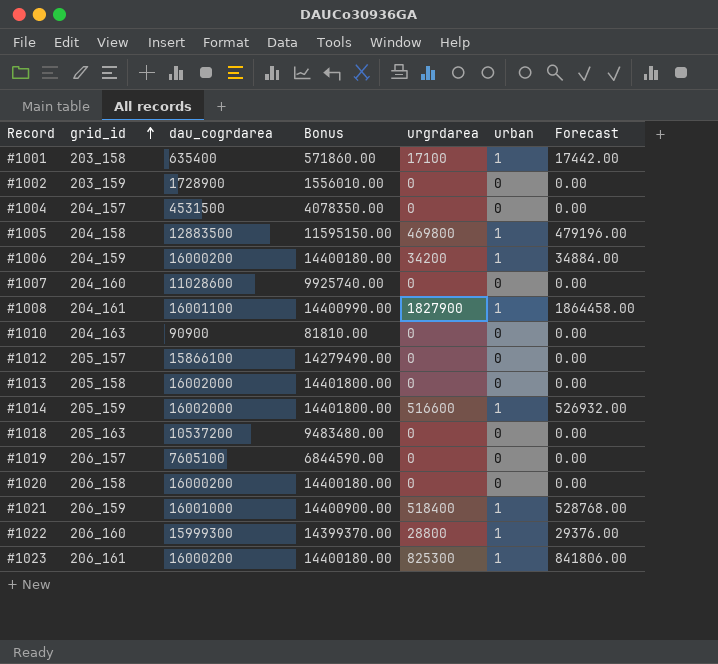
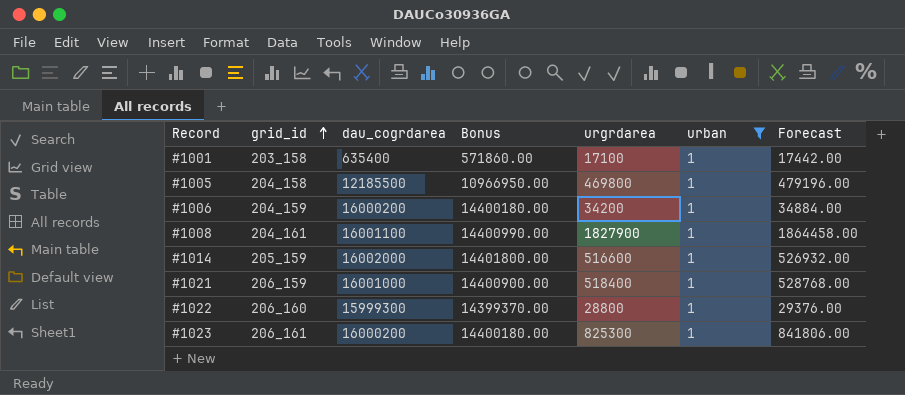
filter: none -> urban = 1
#1005 | dau_cogrdarea: 12883500 -> 12185500
#1005 | Bonus: 11595150.00 -> 10966950.00

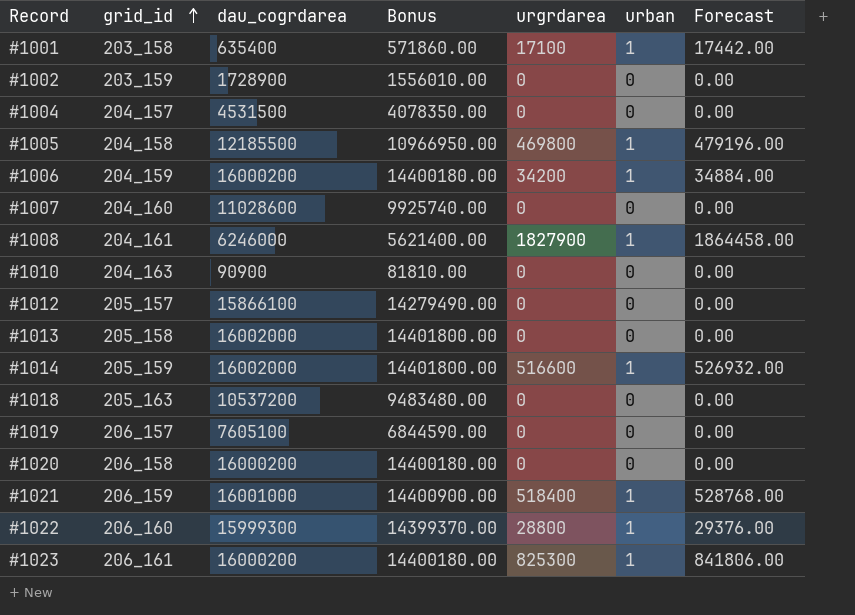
filter: urban = 1 -> none
#1008 | dau_cogrdarea: 16001100 -> 6246000
#1008 | Bonus: 14400990.00 -> 5621400.00

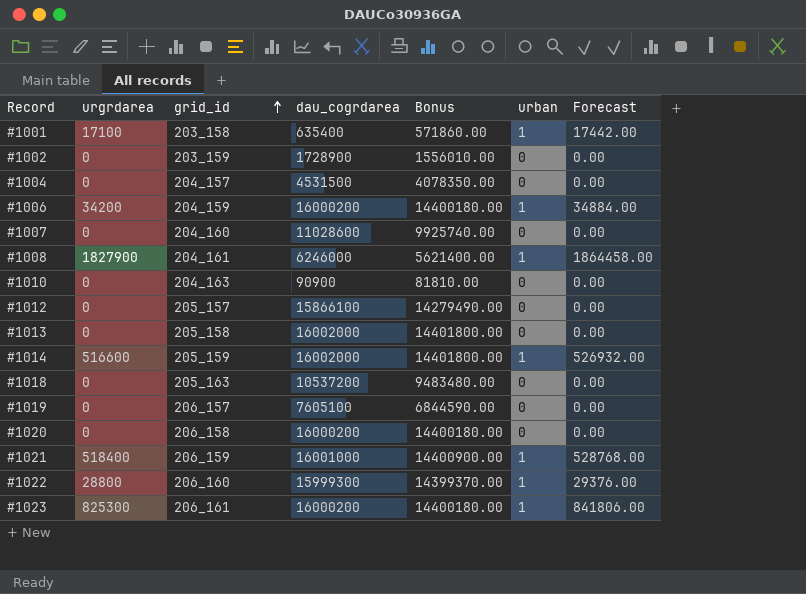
column urgrdarea | position: 5 -> 2
row #1005: 204_158 | 12185500 | 10966950.00 | 469800 | 1 | 479196.00 -> none

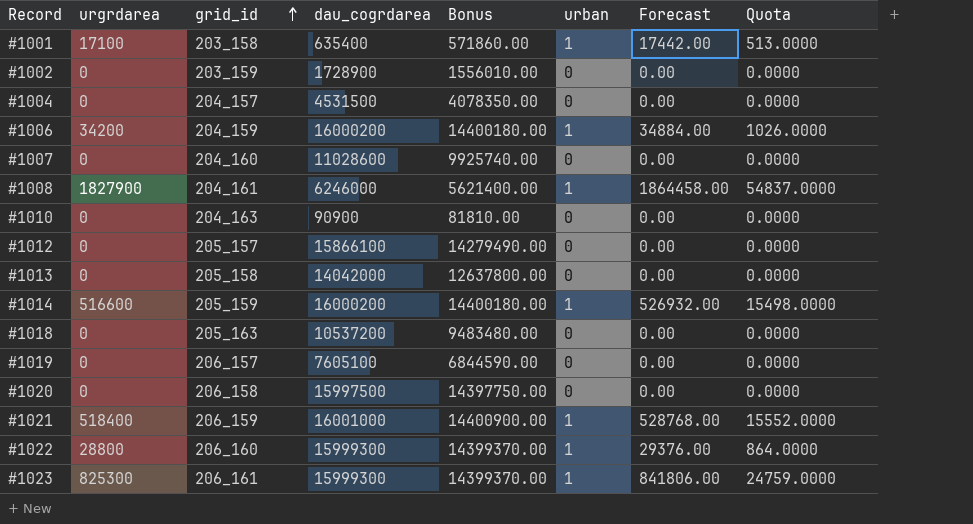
column Quota | formula: none -> [urgrdarea] * 0.03
#1013 | dau_cogrdarea: 16002000 -> 14042000
#1013 | Bonus: 14401800.00 -> 12637800.00
#1014 | dau_cogrdarea: 16002000 -> 16000200
#1014 | Bonus: 14401800.00 -> 14400180.00
#1020 | dau_cogrdarea: 16000200 -> 15997500
#1020 | Bonus: 14400180.00 -> 14397750.00
#1023 | dau_cogrdarea: 16000200 -> 15999300
#1023 | Bonus: 14400180.00 -> 14399370.00

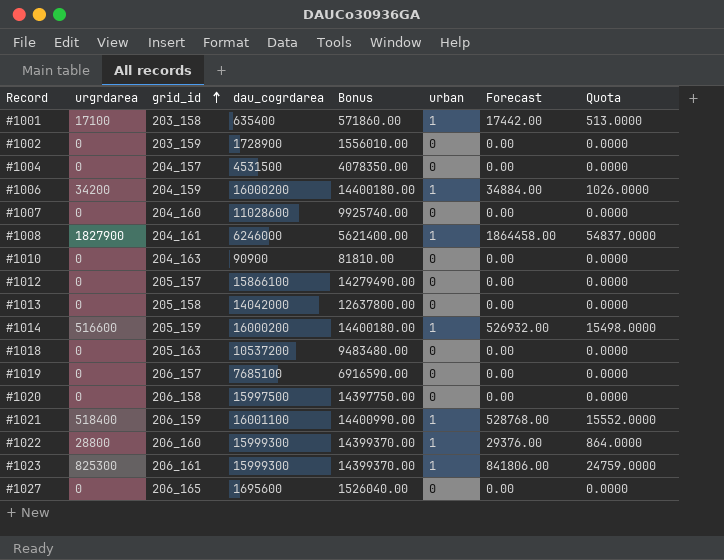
#1019 | dau_cogrdarea: 7605100 -> 7685100
#1019 | Bonus: 6844590.00 -> 6916590.00
#1021 | dau_cogrdarea: 16001000 -> 16001100
#1021 | Bonus: 14400900.00 -> 14400990.00
row #1027: none -> 0 | 206_165 | 1695600 | 1526040.00 | 0 | 0.00 | 0.0000

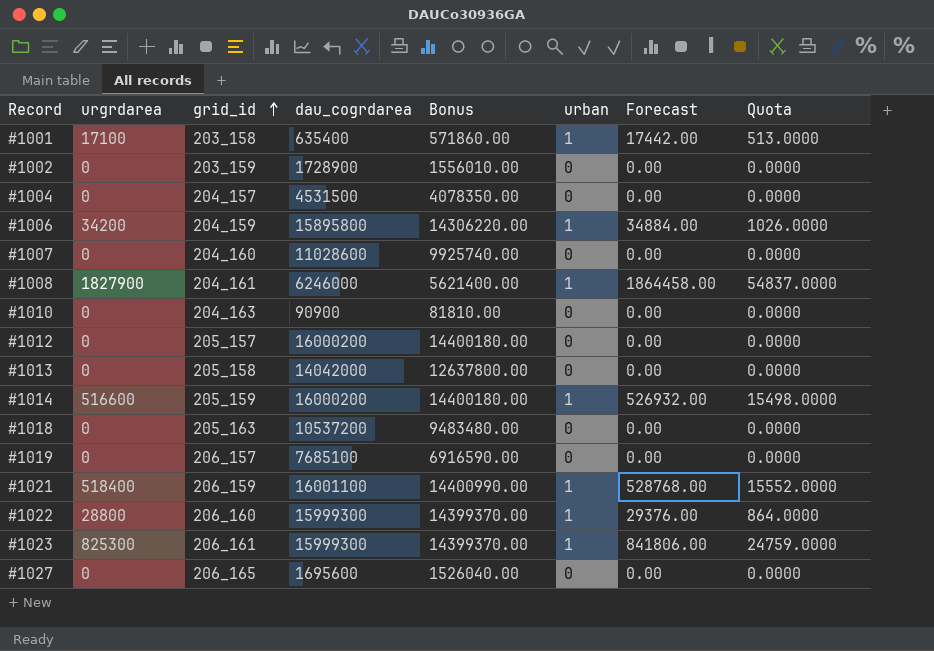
row #1020: 0 | 206_158 | 15997500 | 14397750.00 | 0 | 0.00 | 0.0000 -> none
#1006 | dau_cogrdarea: 16000200 -> 15895800
#1006 | Bonus: 14400180.00 -> 14306220.00
#1012 | dau_cogrdarea: 15866100 -> 16000200
#1012 | Bonus: 14279490.00 -> 14400180.00

